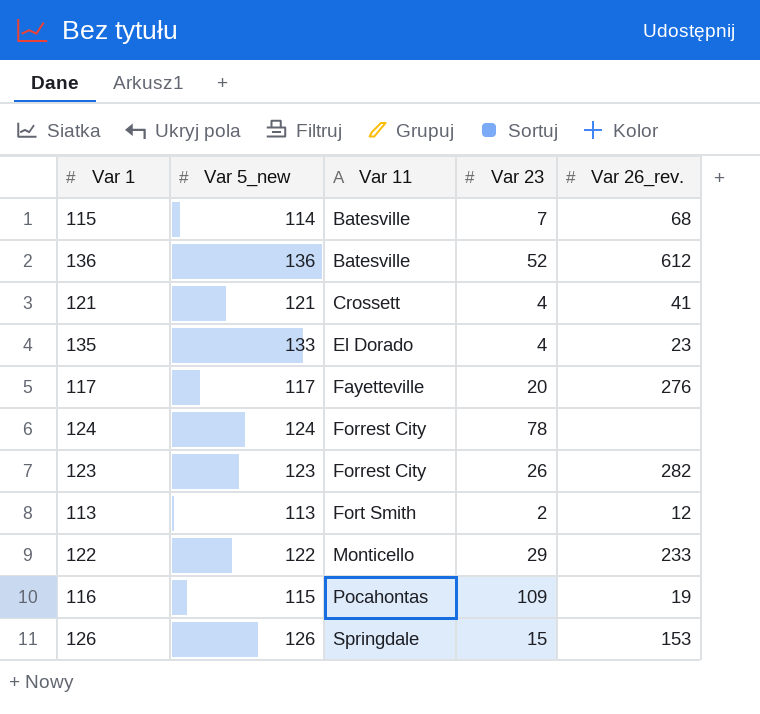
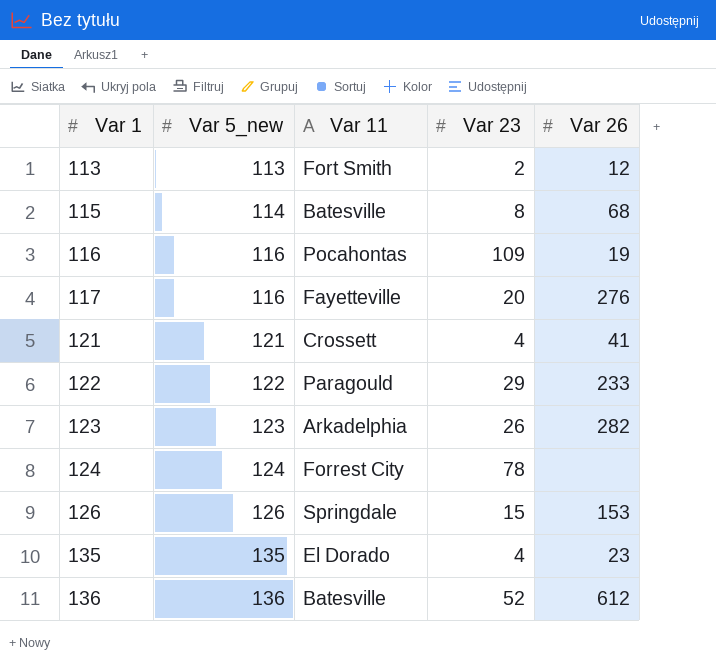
row order: Var 11 ascending -> Var 1 ascending
column name: Var 26_rev. -> Var 26
115 | Var 23: 7 -> 8
116 | Var 5_new: 115 -> 116
117 | Var 5_new: 117 -> 116
122 | Var 11: Monticello -> Paragould
123 | Var 11: Forrest City -> Arkadelphia
135 | Var 5_new: 133 -> 135

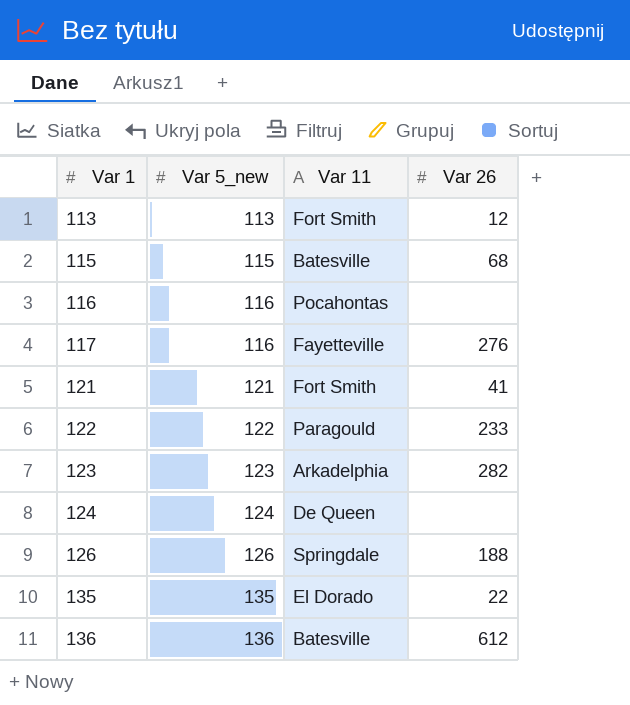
column Var 23 | position: 4 -> none
115 | Var 5_new: 114 -> 115
116 | Var 26: 19 -> none
121 | Var 11: Crossett -> Fort Smith
124 | Var 11: Forrest City -> De Queen
126 | Var 26: 153 -> 188
135 | Var 26: 23 -> 22

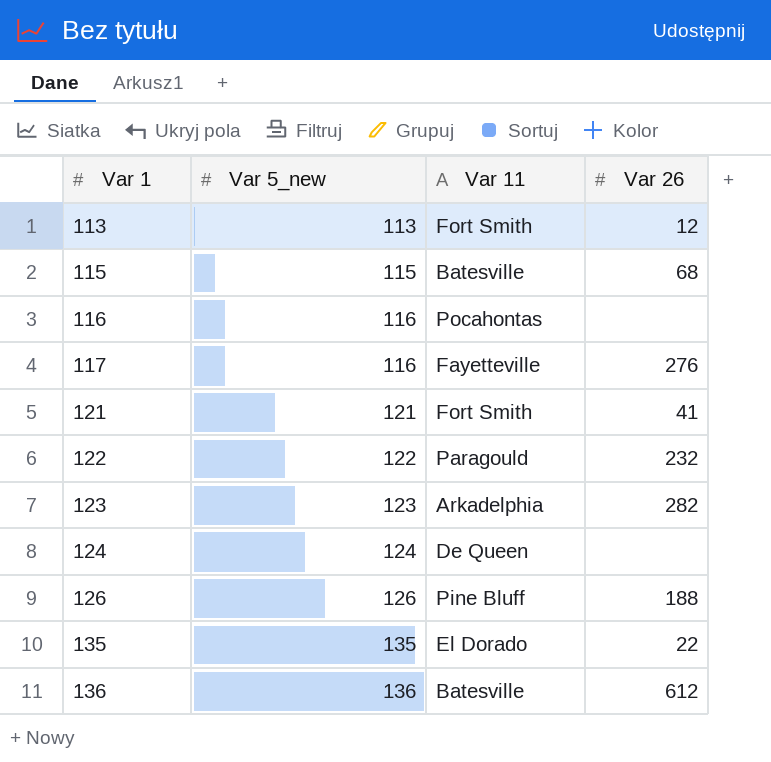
122 | Var 26: 233 -> 232
126 | Var 11: Springdale -> Pine Bluff

